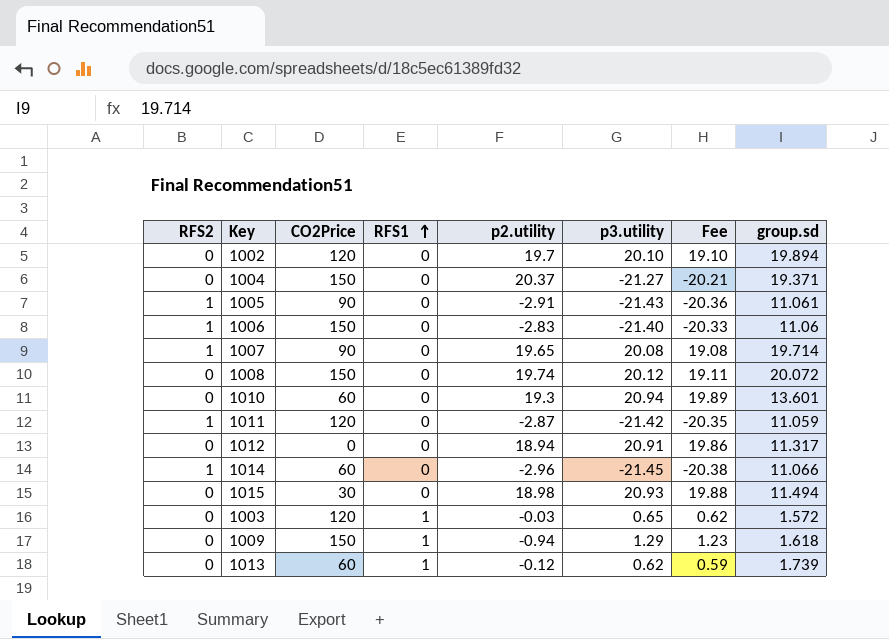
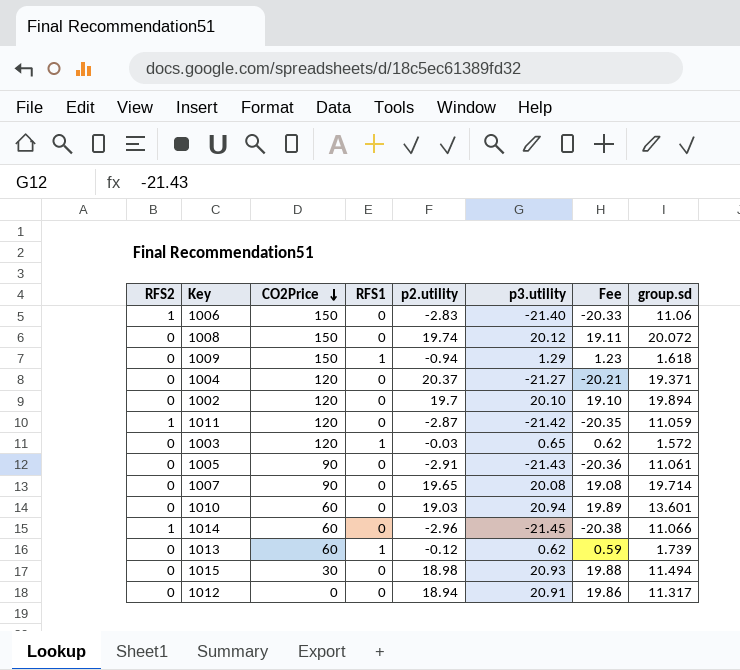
row order: RFS1 ascending -> CO2Price descending
1004 | CO2Price: 150 -> 120
1005 | RFS2: 1 -> 0
1007 | RFS2: 1 -> 0
1010 | p2.utility: 19.3 -> 19.03

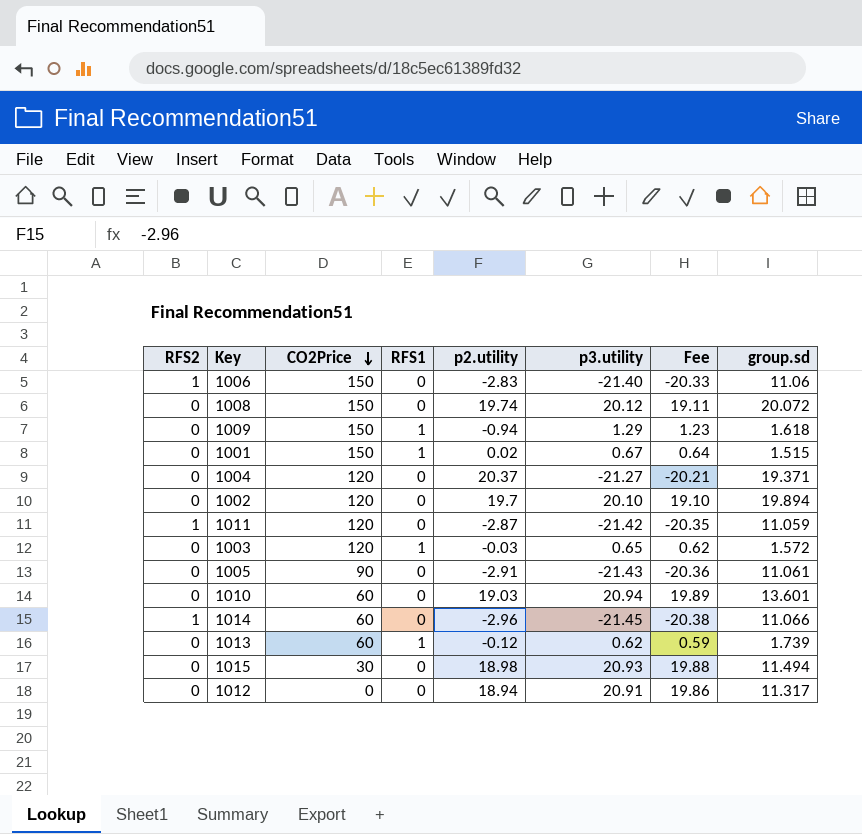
row 1007: 0 | 90 | 0 | 19.65 | 20.08 | 19.08 | 19.714 -> none
row 1001: none -> 0 | 150 | 1 | 0.02 | 0.67 | 0.64 | 1.515

